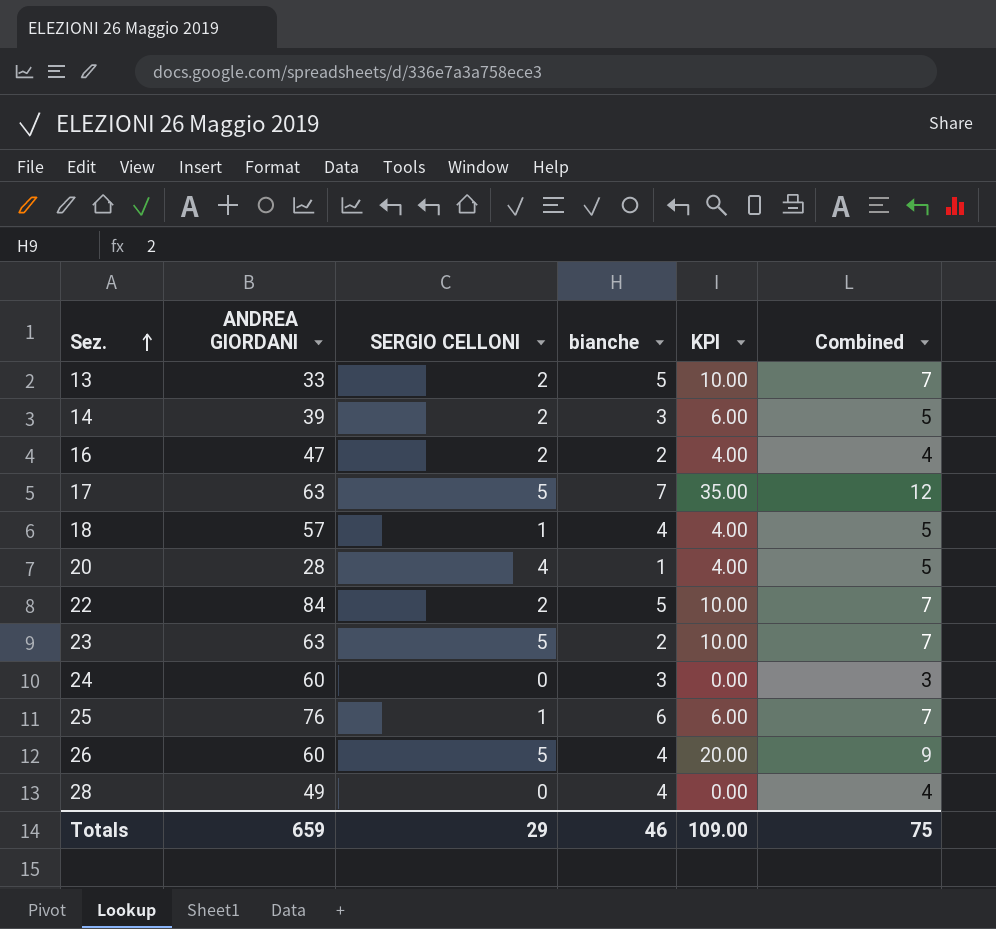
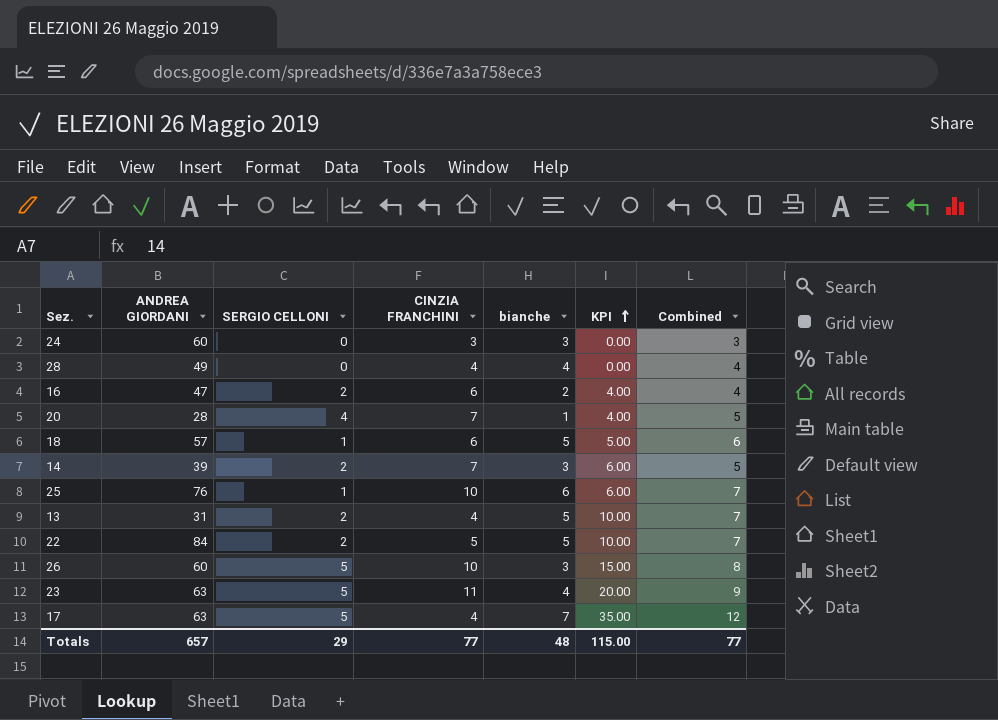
row order: Sez. ascending -> KPI ascending
column CINZIA FRANCHINI | position: none -> 4
18 | bianche: 4 -> 5
18 | KPI: 4.00 -> 5.00
18 | Combined: 5 -> 6
13 | ANDREA GIORDANI: 33 -> 31
26 | bianche: 4 -> 3
26 | KPI: 20.00 -> 15.00
26 | Combined: 9 -> 8
23 | bianche: 2 -> 4
23 | KPI: 10.00 -> 20.00
23 | Combined: 7 -> 9
Totals | ANDREA GIORDANI: 659 -> 657
Totals | bianche: 46 -> 48
Totals | KPI: 109.00 -> 115.00
Totals | Combined: 75 -> 77

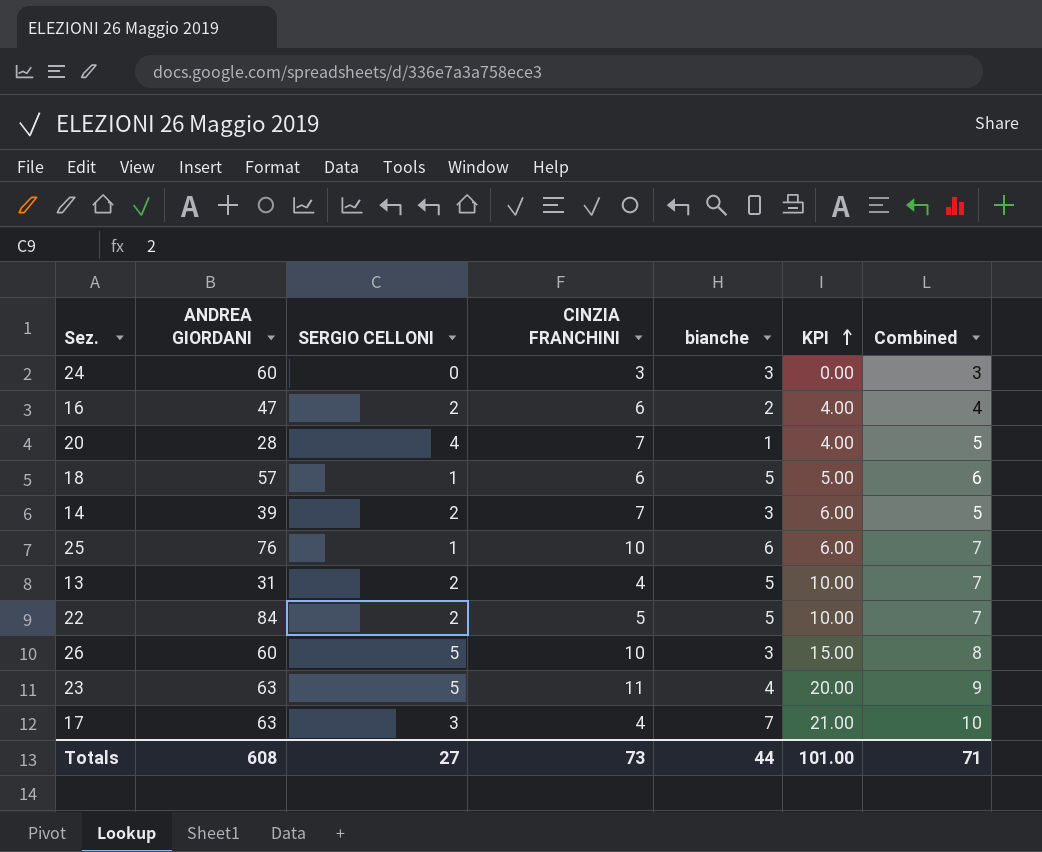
row 28: 49 | 0 | 4 | 4 | 0.00 | 4 -> none
17 | SERGIO CELLONI: 5 -> 3
17 | KPI: 35.00 -> 21.00
17 | Combined: 12 -> 10
Totals | ANDREA GIORDANI: 657 -> 608
Totals | SERGIO CELLONI: 29 -> 27
Totals | CINZIA FRANCHINI: 77 -> 73
Totals | bianche: 48 -> 44
Totals | KPI: 115.00 -> 101.00
Totals | Combined: 77 -> 71

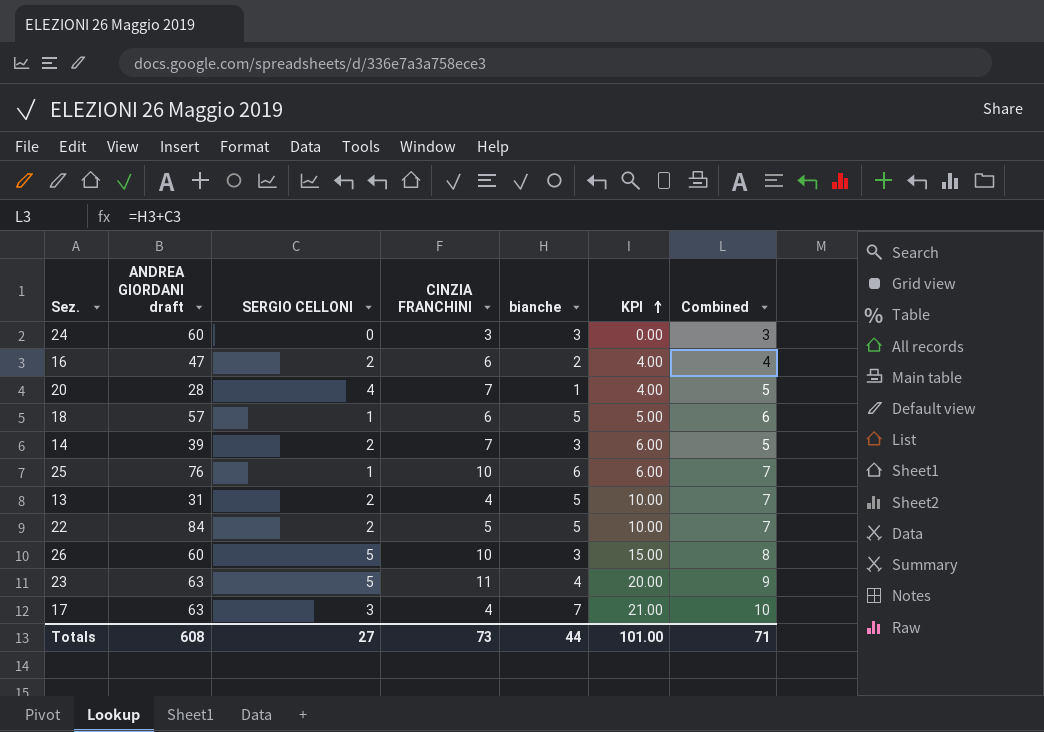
column name: ANDREA GIORDANI -> ANDREA GIORDANI draft

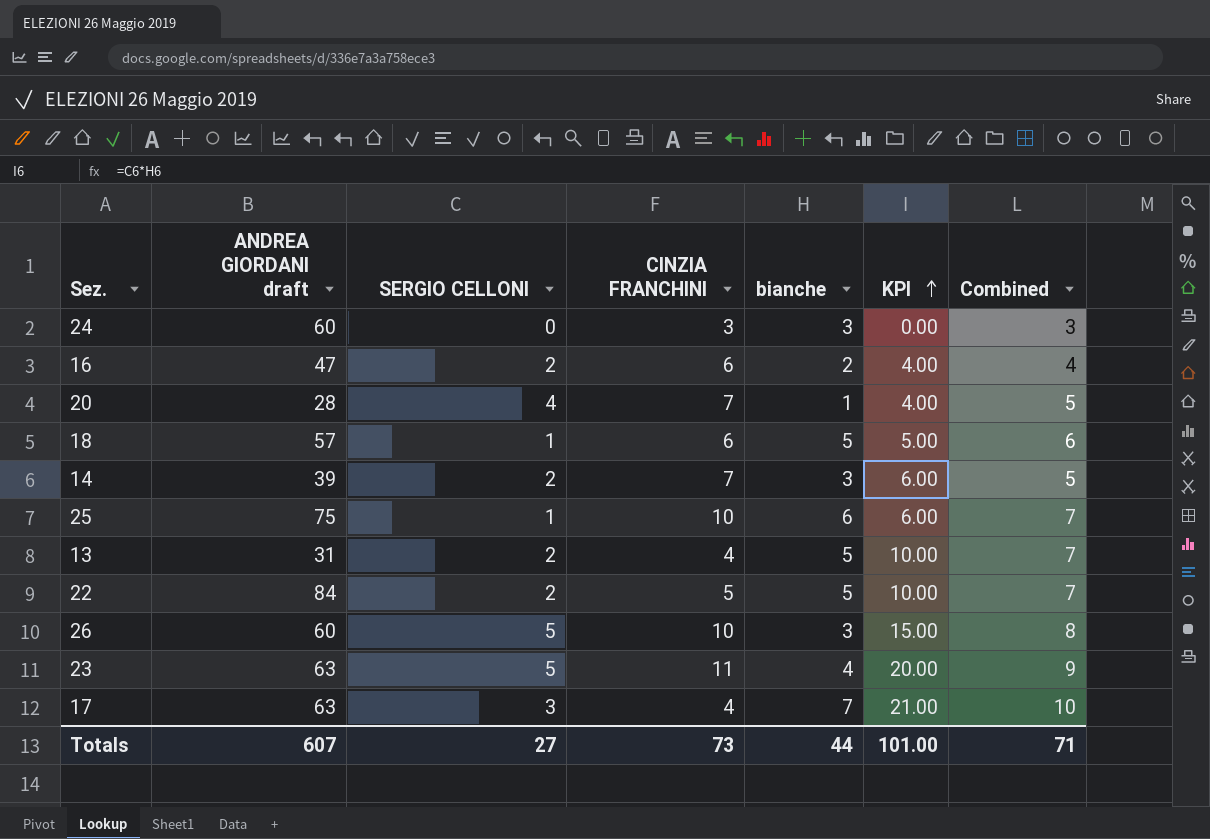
25 | ANDREA GIORDANI draft: 76 -> 75
Totals | ANDREA GIORDANI draft: 608 -> 607

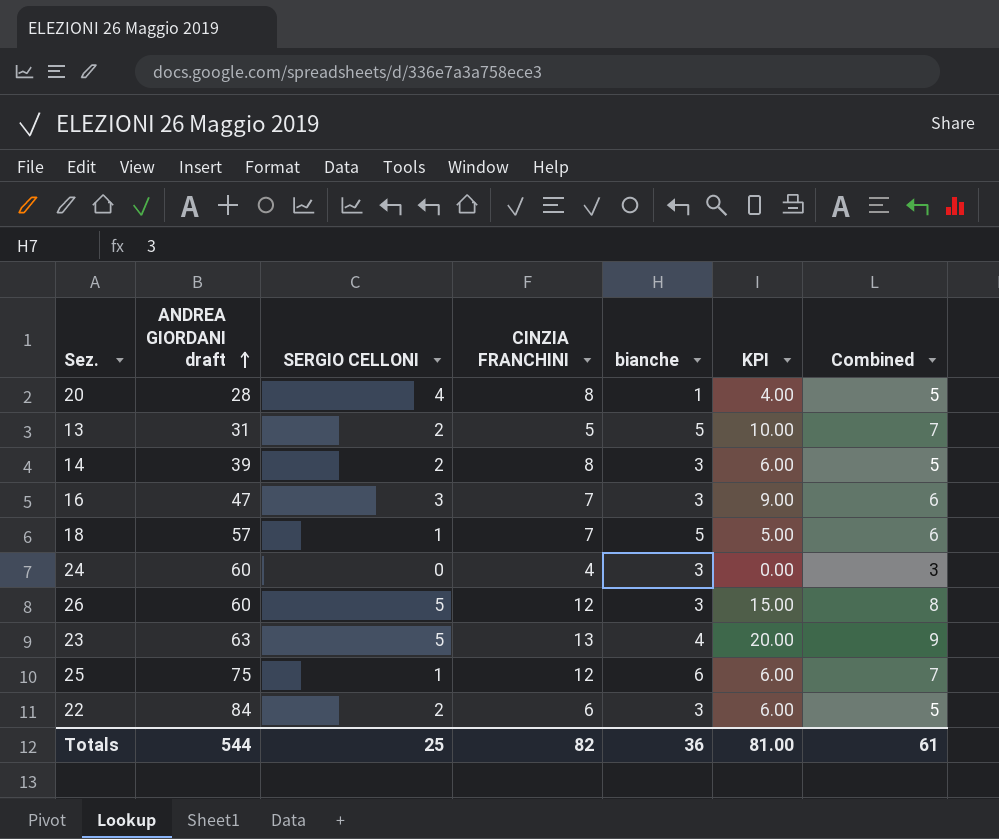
row order: KPI ascending -> ANDREA GIORDANI draft ascending
row 17: 63 | 3 | 4 | 7 | 21.00 | 10 -> none
20 | CINZIA FRANCHINI: 7 -> 8
13 | CINZIA FRANCHINI: 4 -> 5
14 | CINZIA FRANCHINI: 7 -> 8
16 | SERGIO CELLONI: 2 -> 3
16 | CINZIA FRANCHINI: 6 -> 7
16 | bianche: 2 -> 3
16 | KPI: 4.00 -> 9.00
16 | Combined: 4 -> 6
18 | CINZIA FRANCHINI: 6 -> 7
24 | CINZIA FRANCHINI: 3 -> 4
26 | CINZIA FRANCHINI: 10 -> 12
23 | CINZIA FRANCHINI: 11 -> 13
25 | CINZIA FRANCHINI: 10 -> 12
22 | CINZIA FRANCHINI: 5 -> 6
22 | bianche: 5 -> 3
22 | KPI: 10.00 -> 6.00
22 | Combined: 7 -> 5
Totals | ANDREA GIORDANI draft: 607 -> 544
Totals | SERGIO CELLONI: 27 -> 25
Totals | CINZIA FRANCHINI: 73 -> 82
Totals | bianche: 44 -> 36
Totals | KPI: 101.00 -> 81.00
Totals | Combined: 71 -> 61

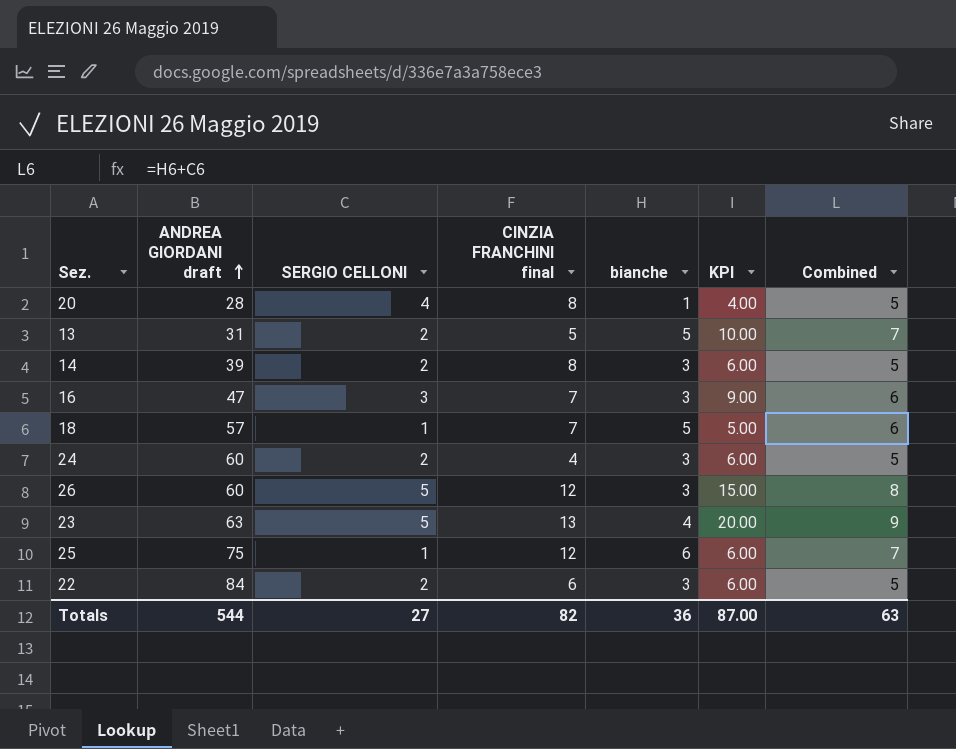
column name: CINZIA FRANCHINI -> CINZIA FRANCHINI final
24 | SERGIO CELLONI: 0 -> 2
24 | KPI: 0.00 -> 6.00
24 | Combined: 3 -> 5
Totals | SERGIO CELLONI: 25 -> 27
Totals | KPI: 81.00 -> 87.00
Totals | Combined: 61 -> 63

